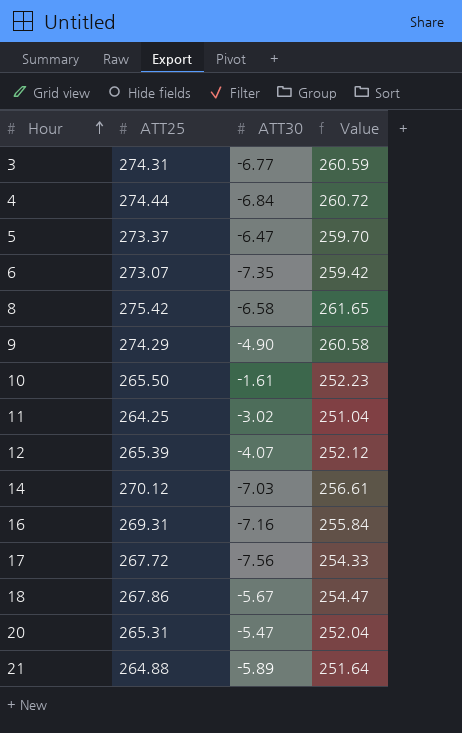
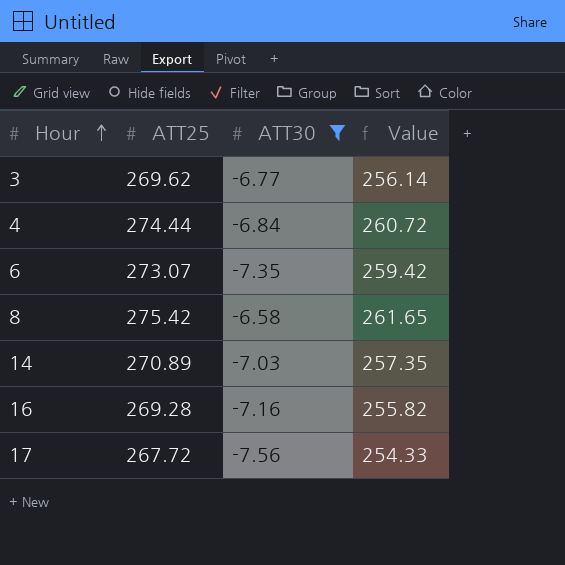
filter: none -> ATT30 <= -6.58
3 | ATT25: 274.31 -> 269.62
3 | Value: 260.59 -> 256.14
14 | ATT25: 270.12 -> 270.89
14 | Value: 256.61 -> 257.35
16 | ATT25: 269.31 -> 269.28
16 | Value: 255.84 -> 255.82

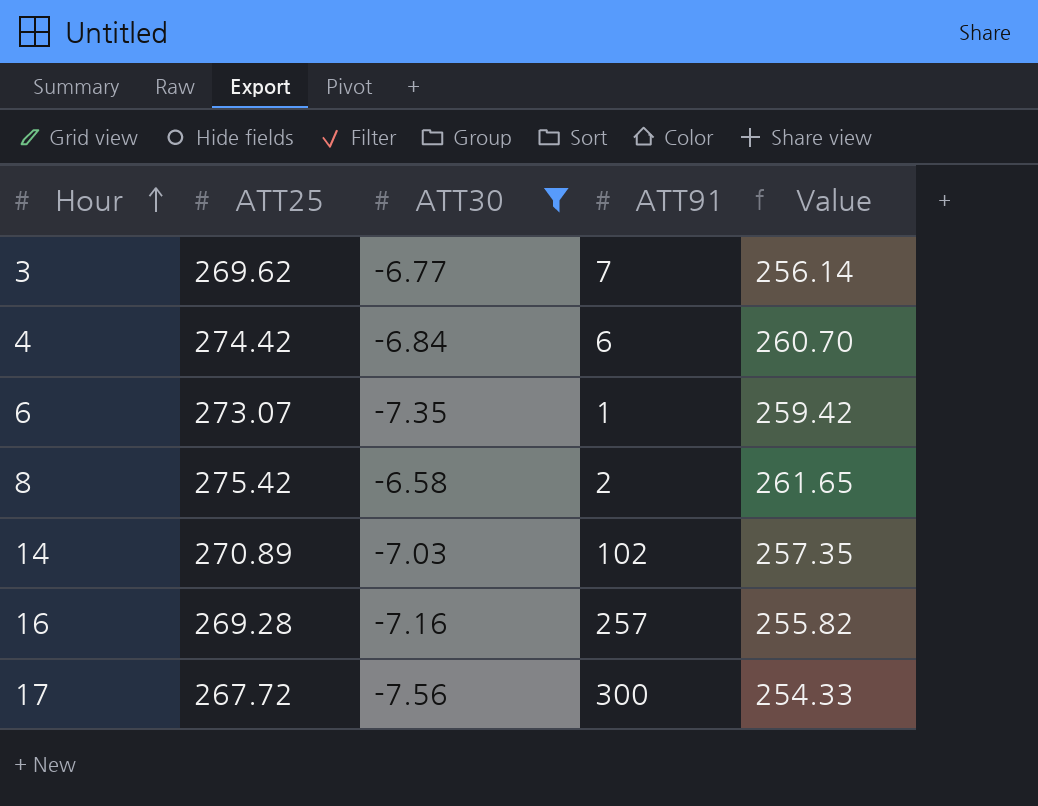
column ATT91 | position: none -> 4
4 | ATT25: 274.44 -> 274.42
4 | Value: 260.72 -> 260.70

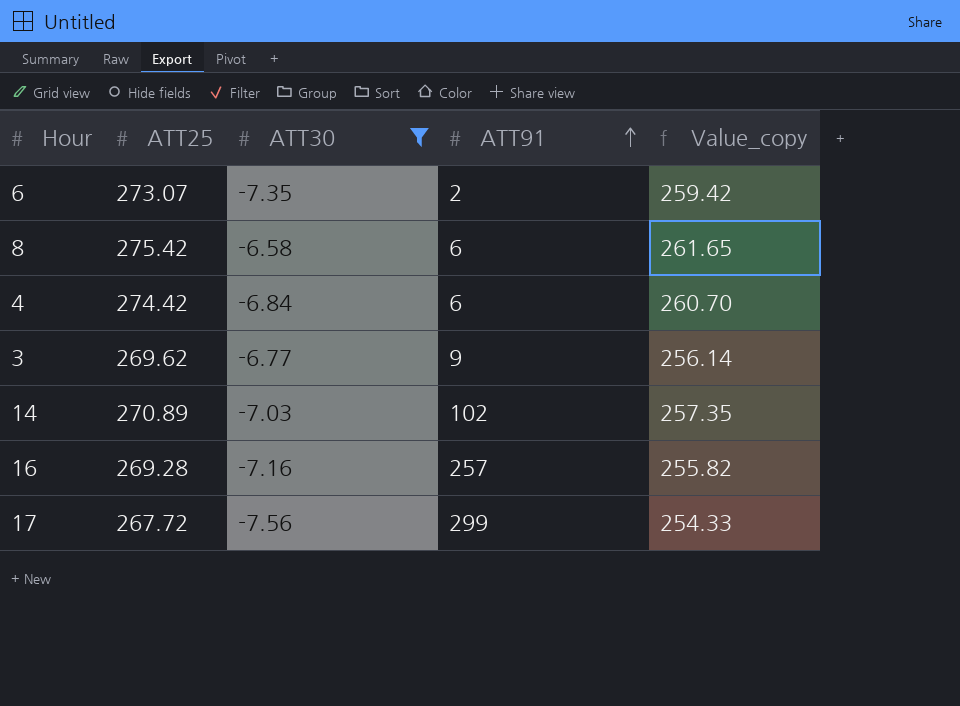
row order: Hour ascending -> ATT91 ascending
column name: Value -> Value_copy
6 | ATT91: 1 -> 2
8 | ATT91: 2 -> 6
3 | ATT91: 7 -> 9
17 | ATT91: 300 -> 299

